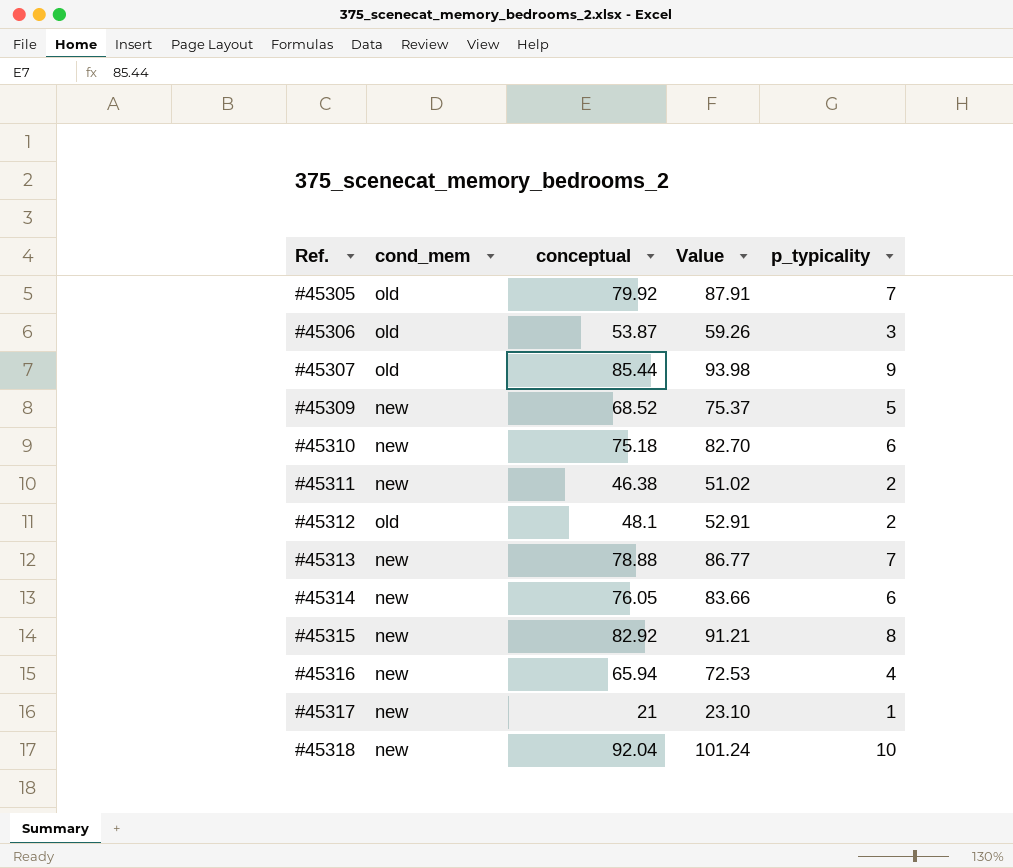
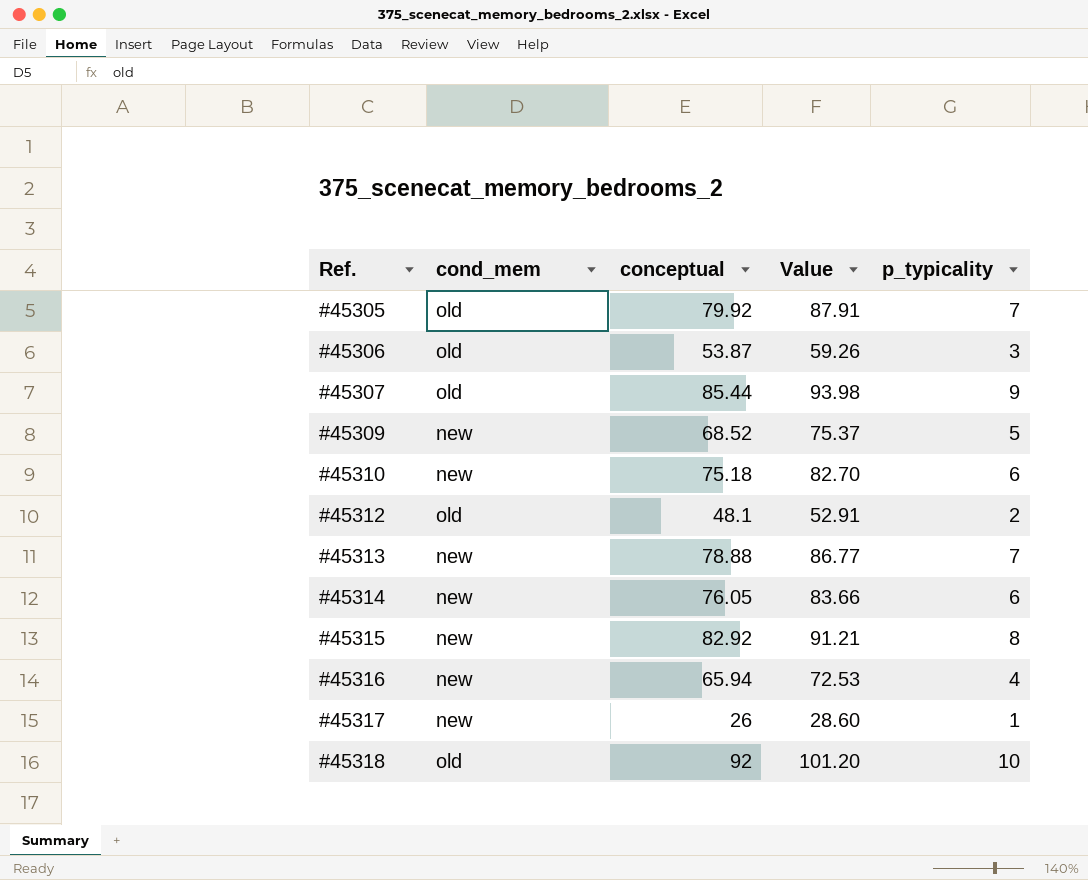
row #45311: new | 46.38 | 51.02 | 2 -> none
#45317 | conceptual: 21 -> 26
#45317 | Value: 23.10 -> 28.60
#45318 | cond_mem: new -> old
#45318 | conceptual: 92.04 -> 92
#45318 | Value: 101.24 -> 101.20

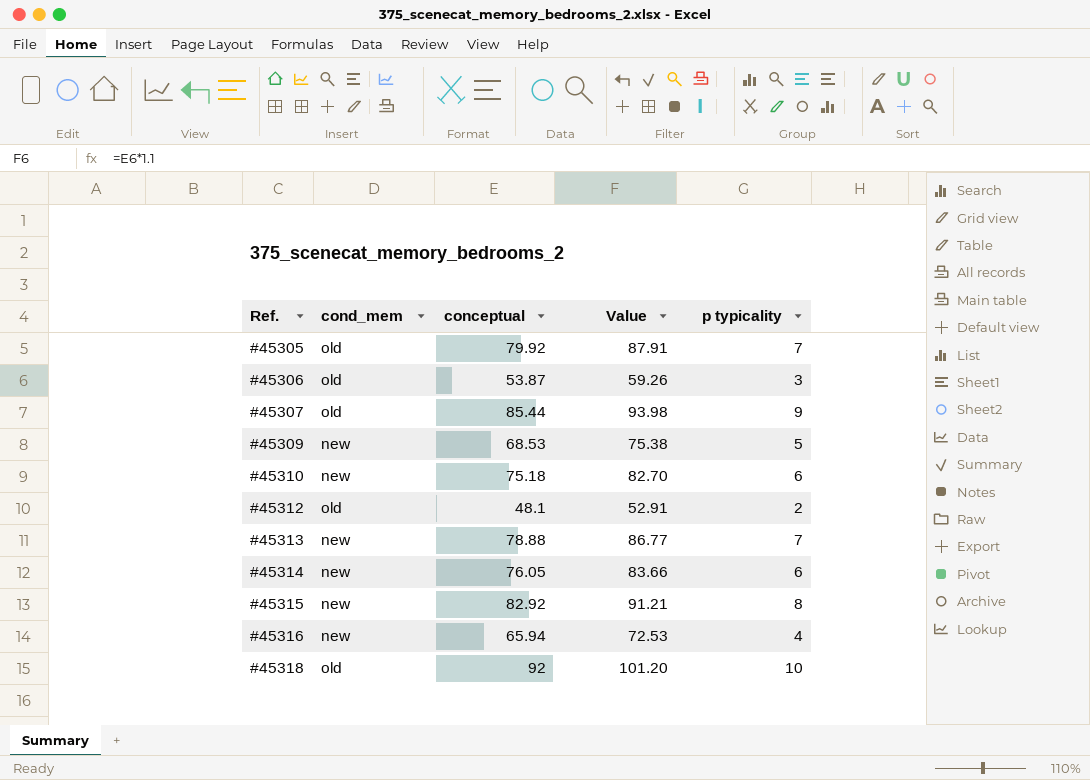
column name: p_typicality -> p typicality
row #45317: new | 26 | 28.60 | 1 -> none
#45309 | conceptual: 68.52 -> 68.53
#45309 | Value: 75.37 -> 75.38

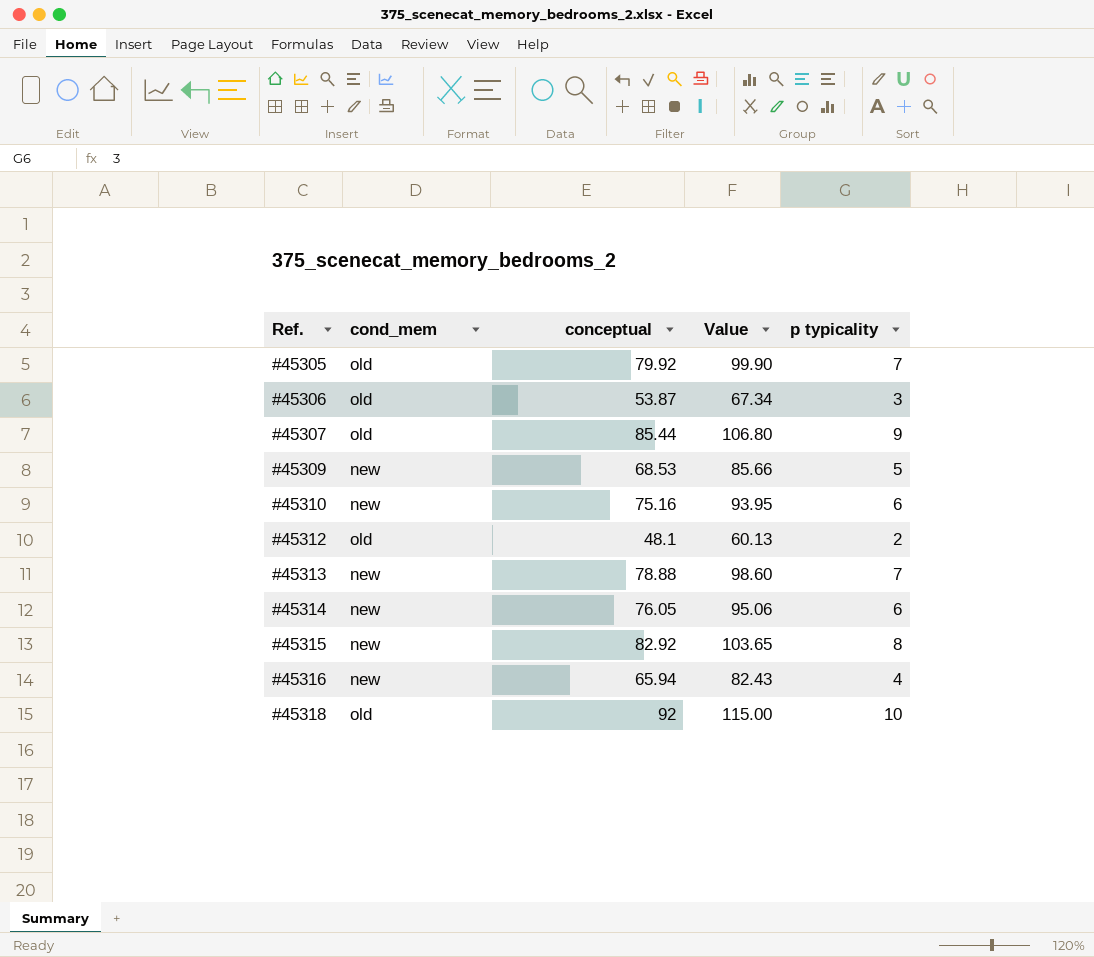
column Value | formula: [conceptual] * 1.1 -> [conceptual] * 1.25
#45310 | conceptual: 75.18 -> 75.16

